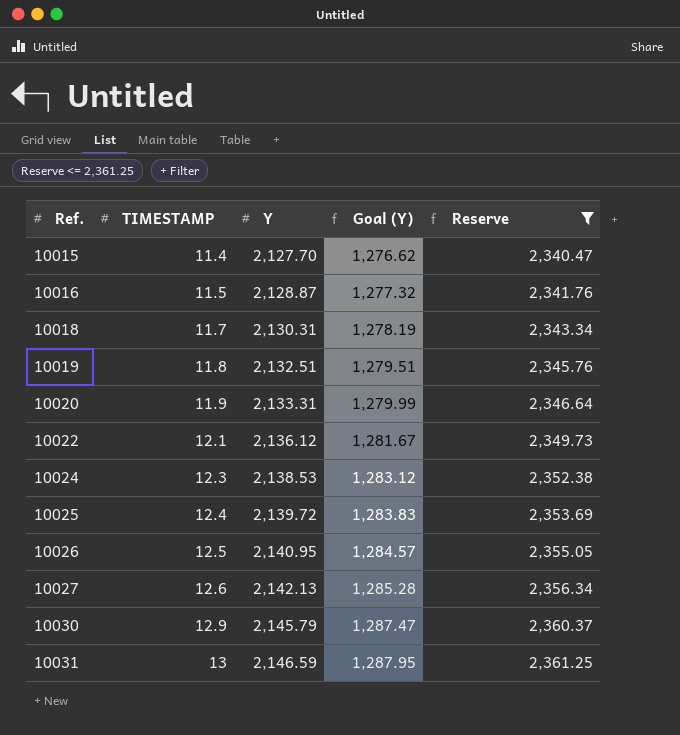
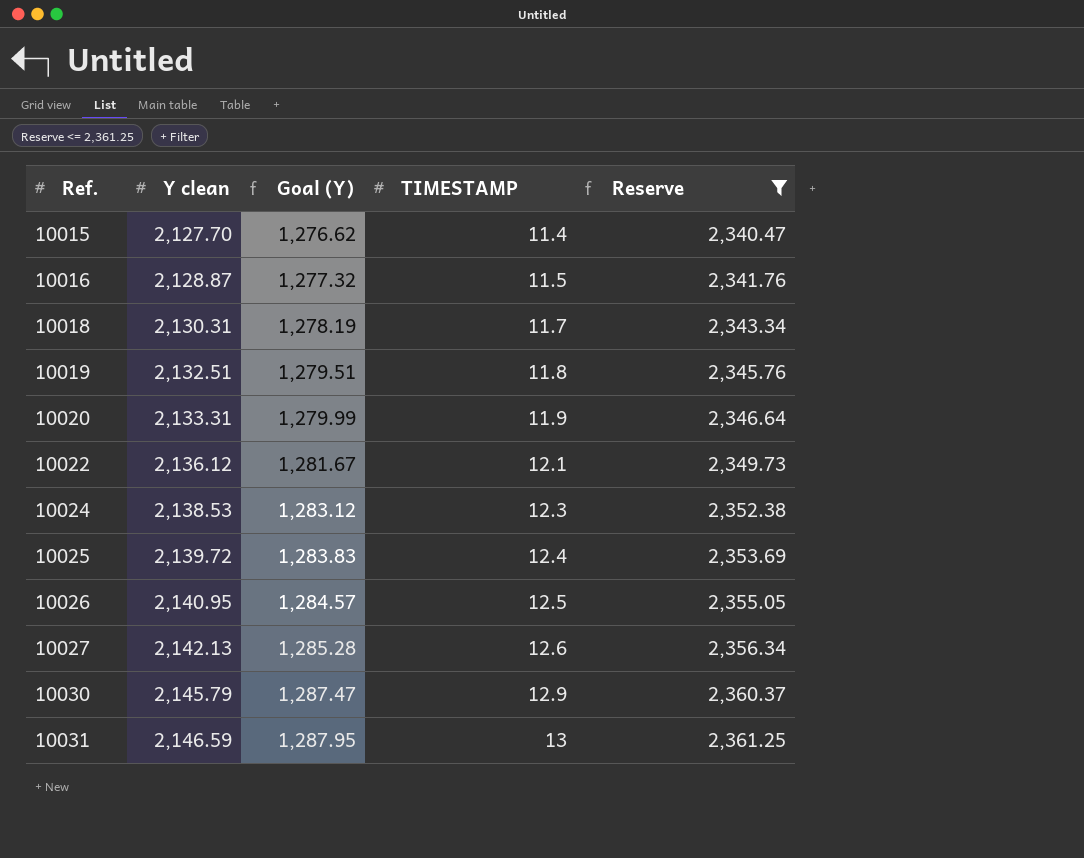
column name: Y -> Y clean
column TIMESTAMP | position: 2 -> 4

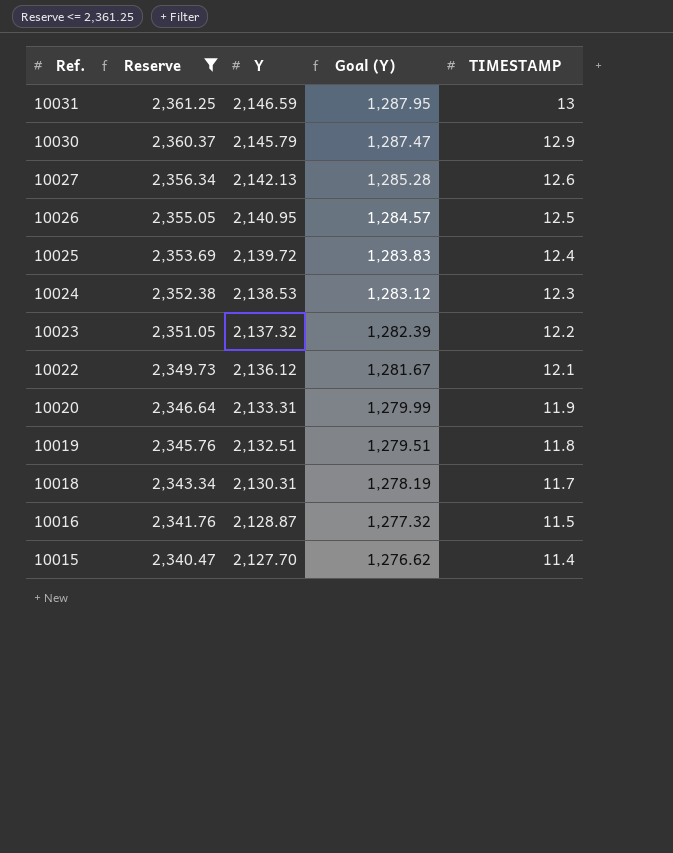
row order: Ref. ascending -> Ref. descending
column Reserve | position: 5 -> 2
column name: Y clean -> Y
row 10023: none -> 2,351.05 | 2,137.32 | 1,282.39 | 12.2

